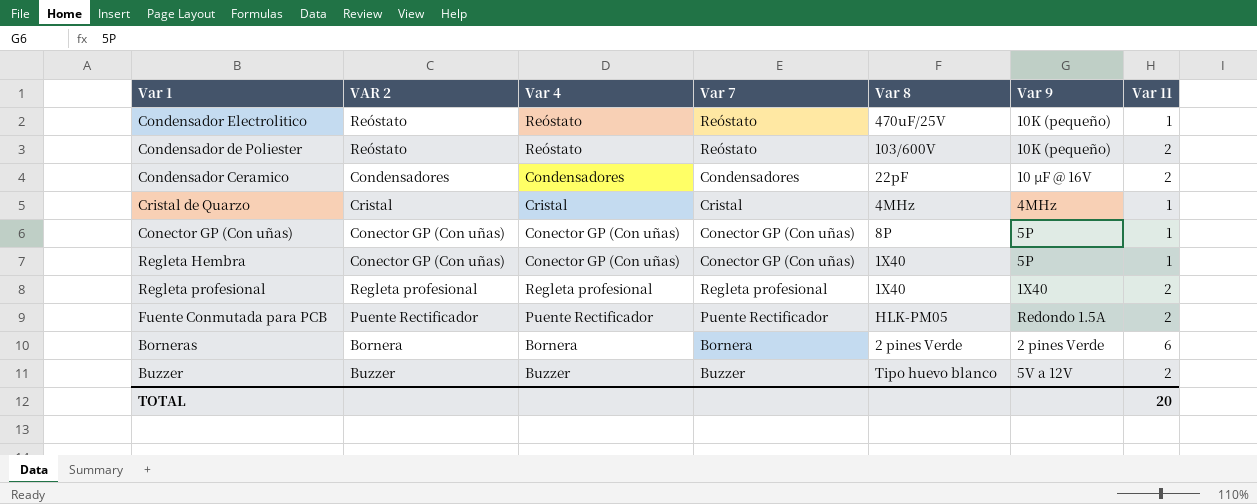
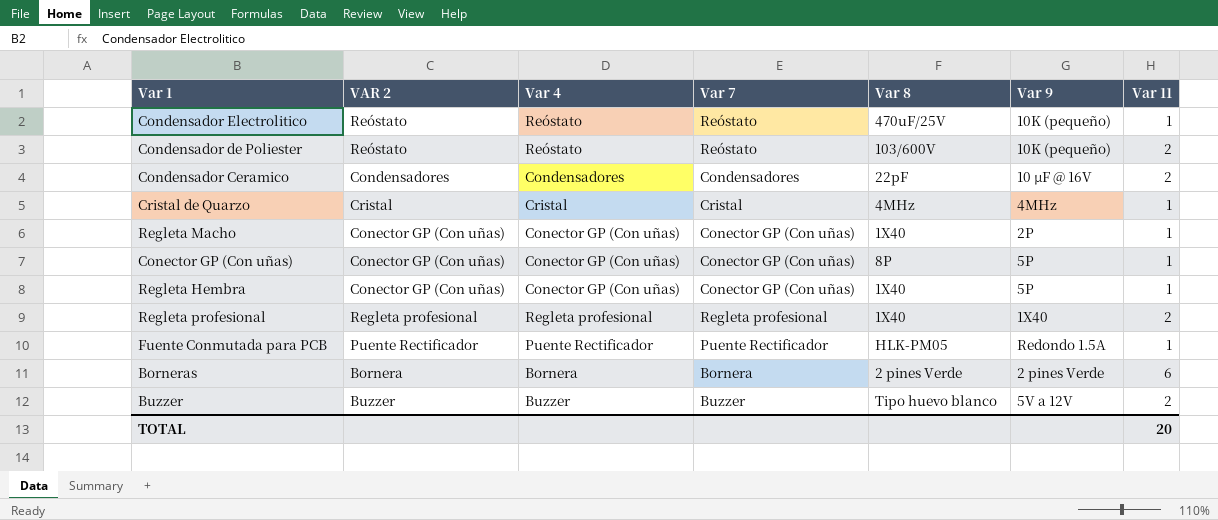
row Regleta Macho: none -> Conector GP (Con uñas) | Conector GP (Con uñas) | Conector GP (Con uñas) | 1X40 | 2P | 1
Fuente Conmutada para PCB | Var 11: 2 -> 1

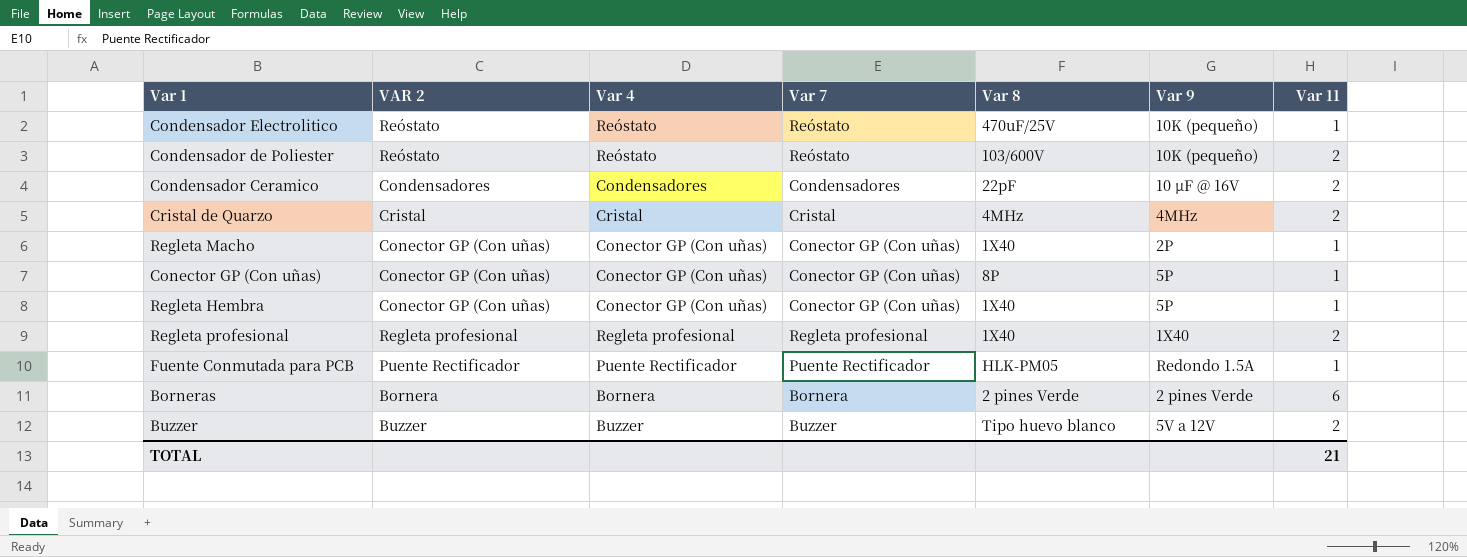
Cristal de Quarzo | Var 11: 1 -> 2
TOTAL | Var 11: 20 -> 21

